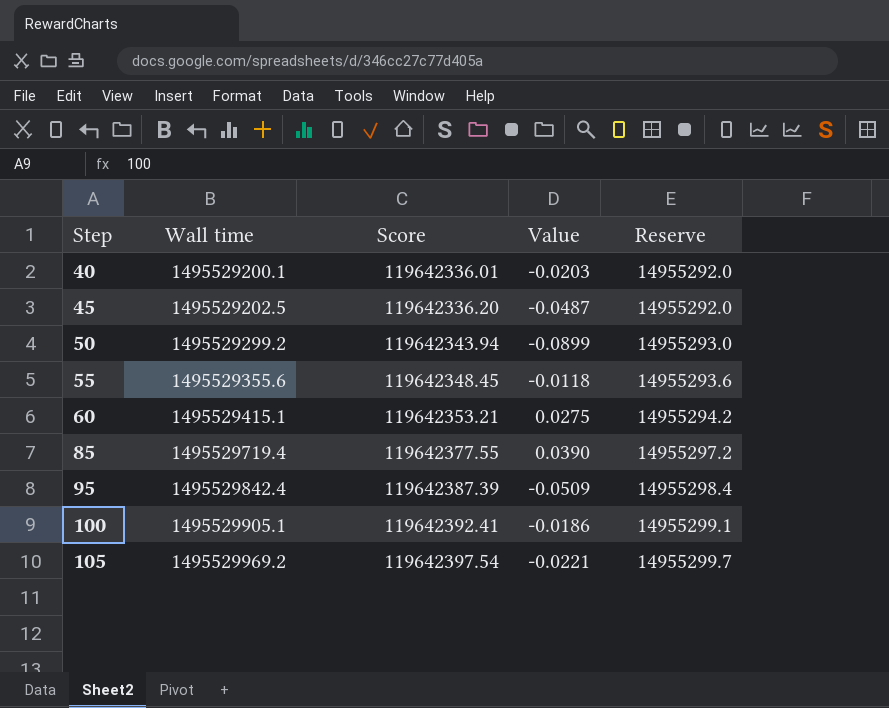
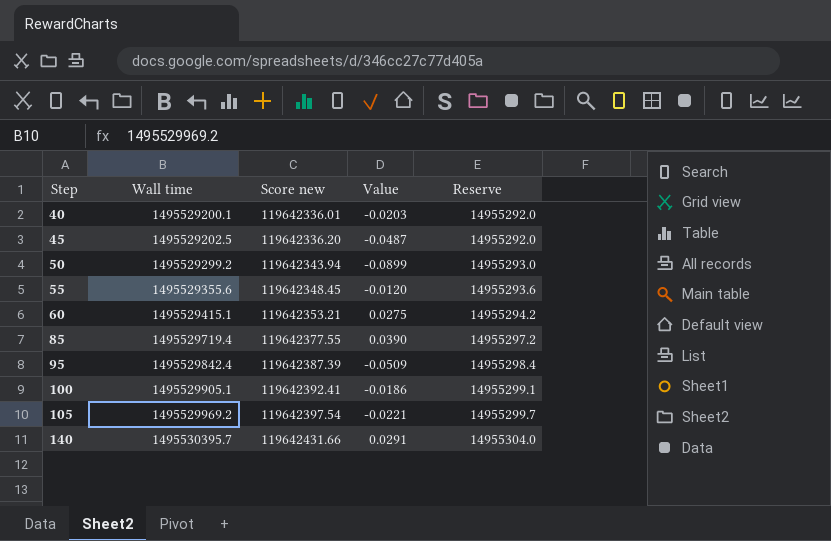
column name: Score -> Score new
55 | Value: -0.0118 -> -0.0120
row 140: none -> 1495530395.7 | 119642431.66 | 0.0291 | 14955304.0

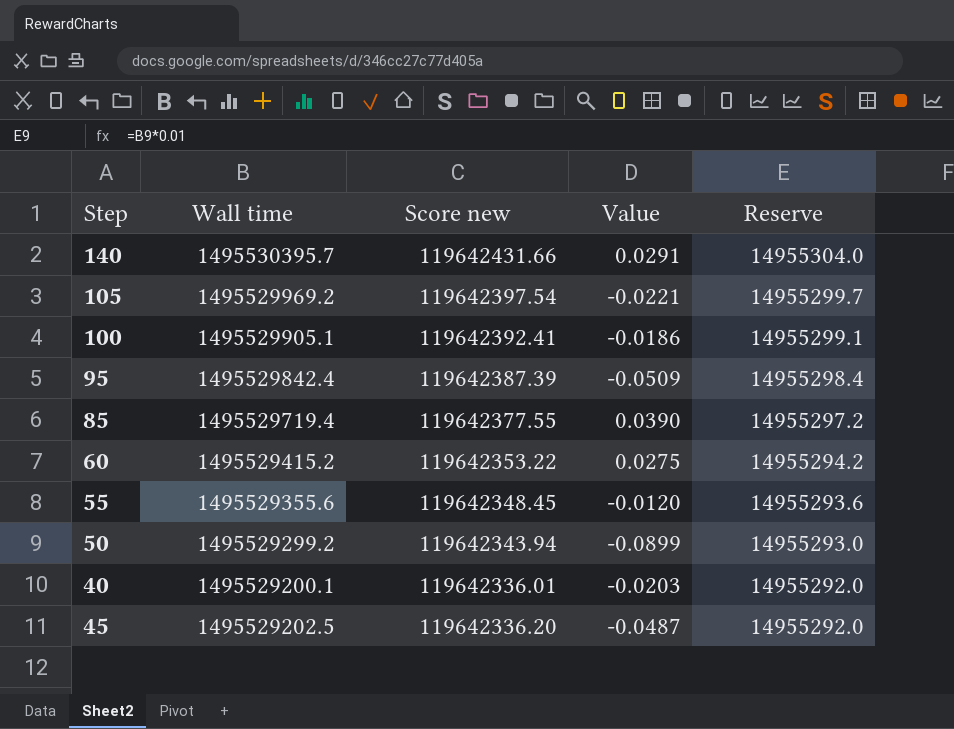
row order: Step ascending -> Reserve descending
60 | Wall time: 1495529415.1 -> 1495529415.2
60 | Score new: 119642353.21 -> 119642353.22

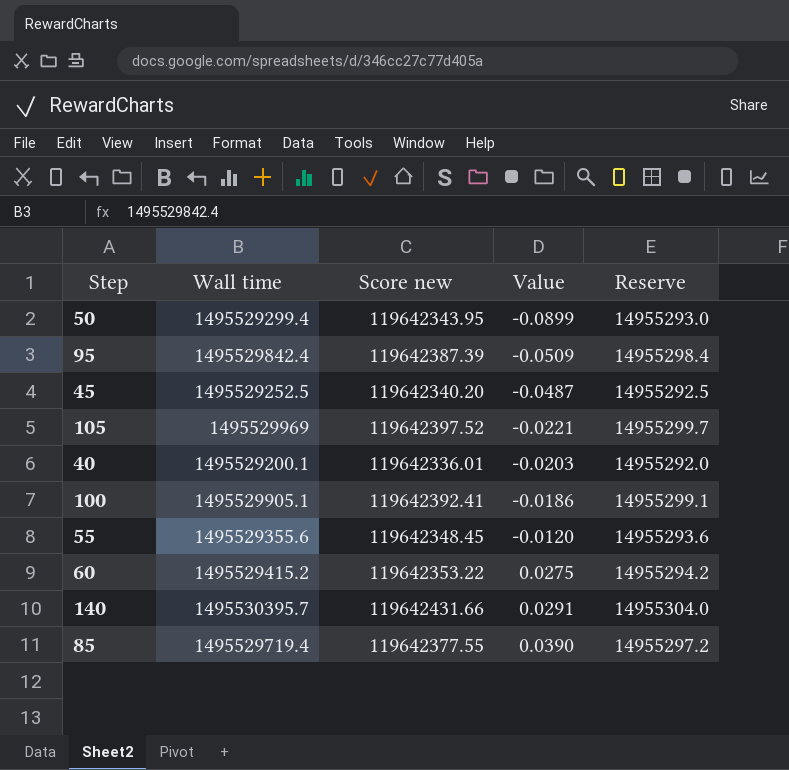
row order: Reserve descending -> Value ascending
50 | Wall time: 1495529299.2 -> 1495529299.4
50 | Score new: 119642343.94 -> 119642343.95
45 | Wall time: 1495529202.5 -> 1495529252.5
45 | Score new: 119642336.20 -> 119642340.20
45 | Reserve: 14955292.0 -> 14955292.5
105 | Wall time: 1495529969.2 -> 1495529969
105 | Score new: 119642397.54 -> 119642397.52

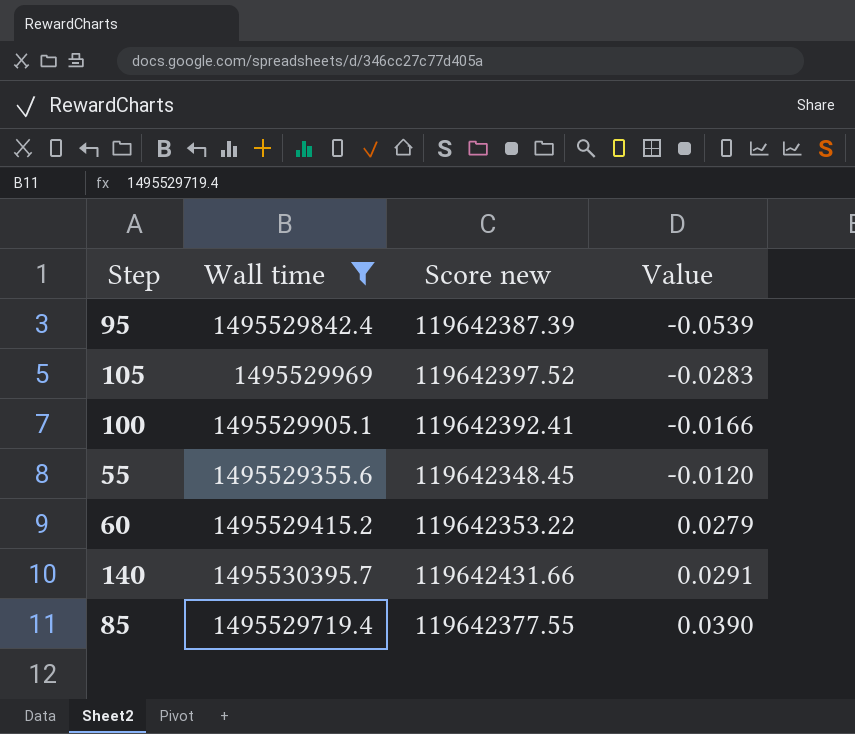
filter: none -> Wall time >= 1495529355.6
column Reserve | formula: [Wall time] * 0.01 -> none
95 | Value: -0.0509 -> -0.0539
105 | Value: -0.0221 -> -0.0283
100 | Value: -0.0186 -> -0.0166
60 | Value: 0.0275 -> 0.0279

